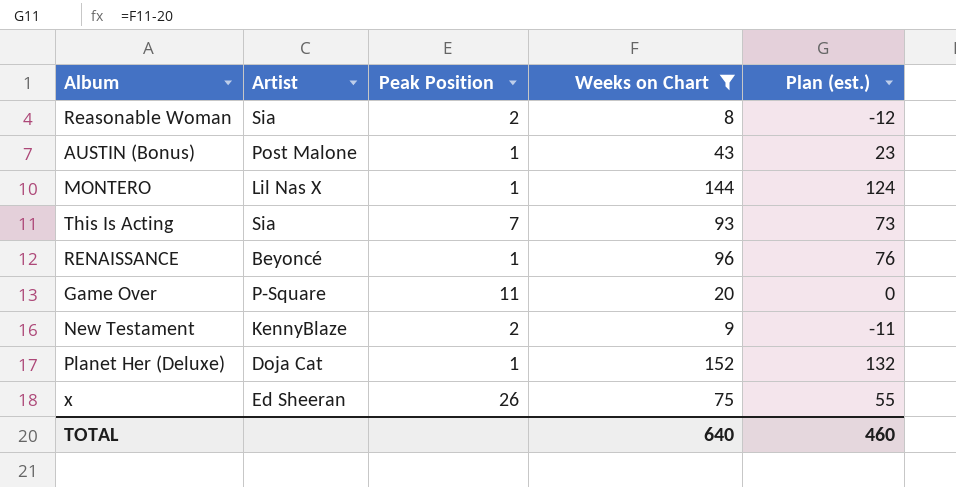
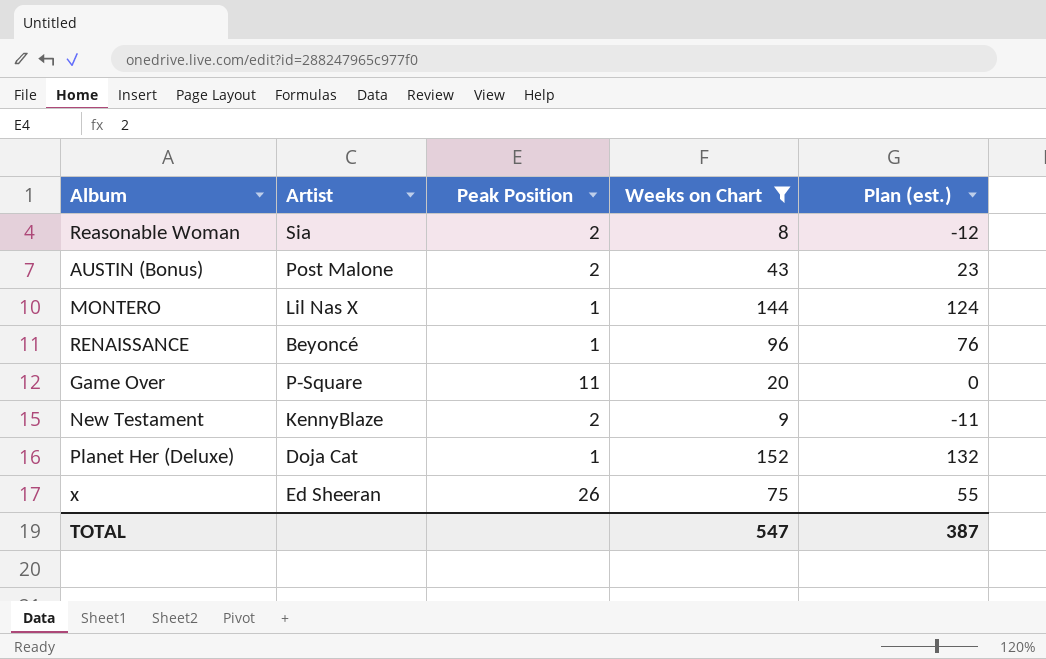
row This Is Acting: Sia | 7 | 93 | 73 -> none
AUSTIN (Bonus) | Peak Position: 1 -> 2
TOTAL | Weeks on Chart: 640 -> 547
TOTAL | Plan (est.): 460 -> 387

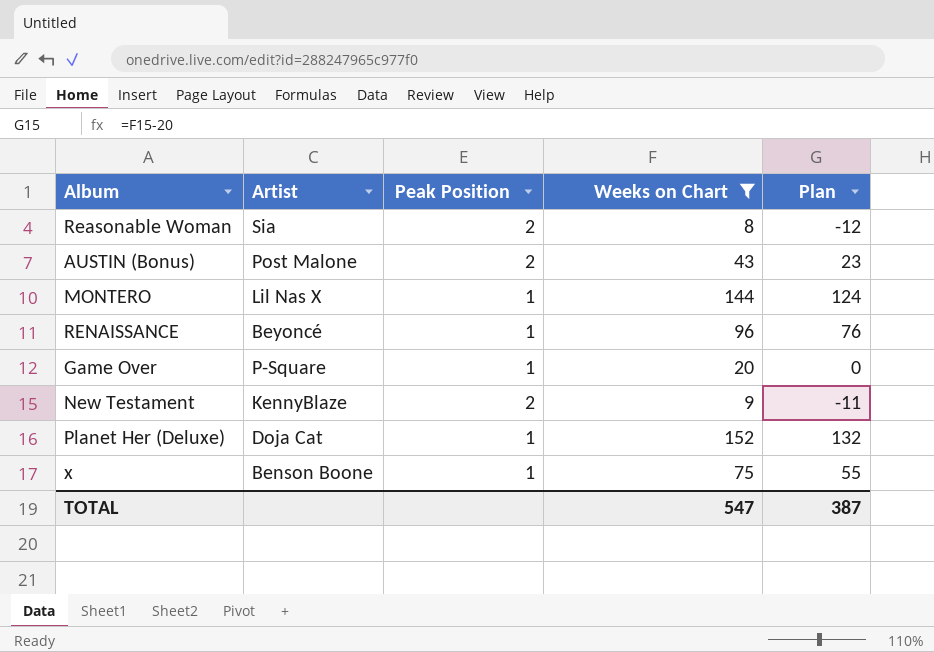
column name: Plan (est.) -> Plan
Game Over | Peak Position: 11 -> 1
x | Artist: Ed Sheeran -> Benson Boone
x | Peak Position: 26 -> 1

